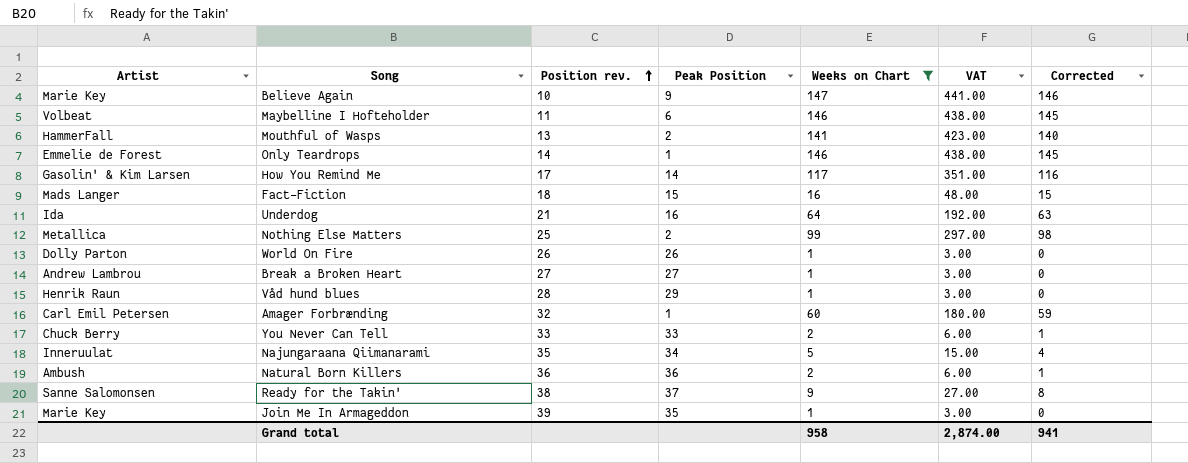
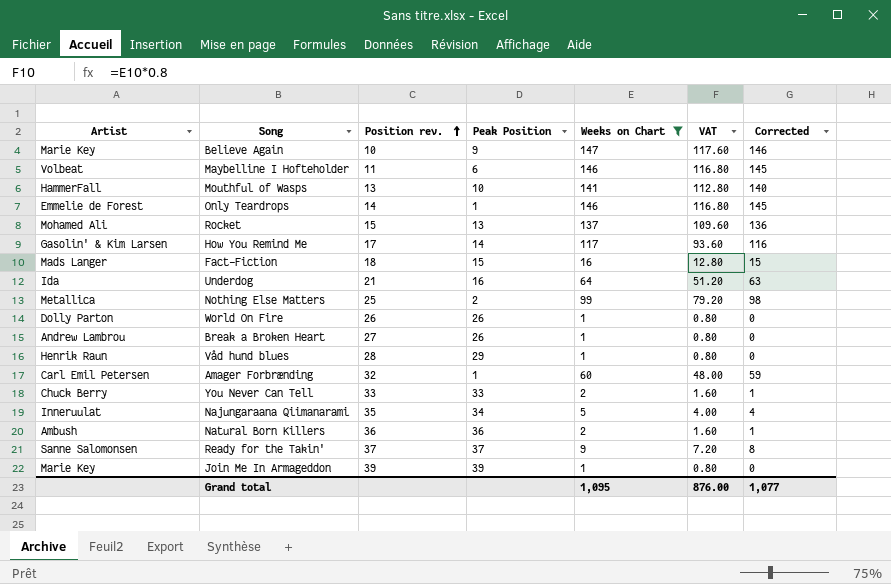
column VAT | formula: [Weeks on Chart] * 3 -> [Weeks on Chart] * 0.8
Mouthful of Wasps | Peak Position: 2 -> 10
row Rocket: none -> Mohamed Ali | 15 | 13 | 137 | 109.60 | 136
Break a Broken Heart | Peak Position: 27 -> 26
Ready for the Takin' | Position rev.: 38 -> 37
Join Me In Armageddon | Peak Position: 35 -> 39
Grand total | Weeks on Chart: 958 -> 1,095
Grand total | VAT: 2,874.00 -> 876.00
Grand total | Corrected: 941 -> 1,077

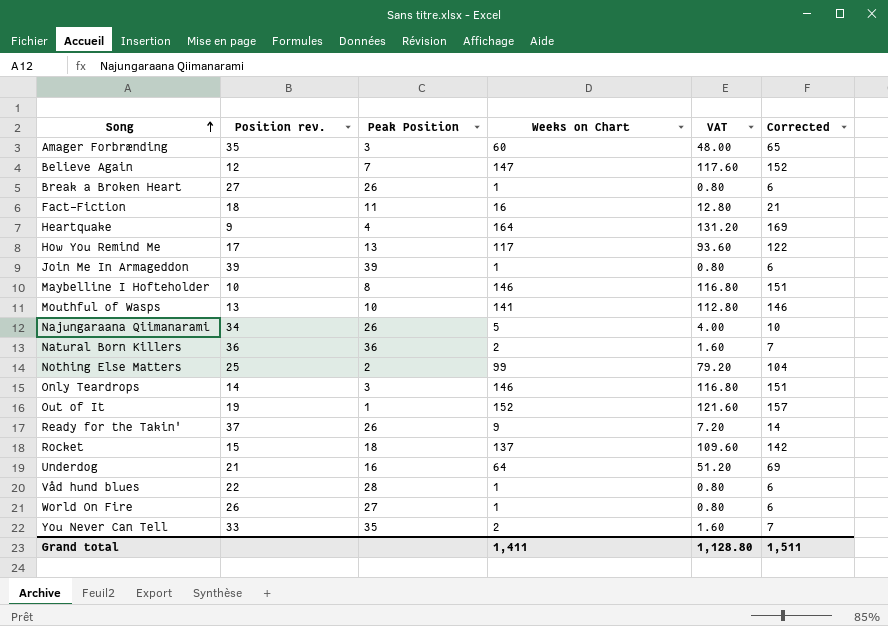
filter: Weeks on Chart <= 147 -> none
row order: Position rev. ascending -> Song ascending
column Artist | position: 1 -> none
column Corrected | formula: [Weeks on Chart] - 1 -> [Weeks on Chart] + 5
Amager Forbrænding | Position rev.: 32 -> 35
Amager Forbrænding | Peak Position: 1 -> 3
Believe Again | Position rev.: 10 -> 12
Believe Again | Peak Position: 9 -> 7
Fact-Fiction | Peak Position: 15 -> 11
How You Remind Me | Peak Position: 14 -> 13
Maybelline I Hofteholder | Position rev.: 11 -> 10
Maybelline I Hofteholder | Peak Position: 6 -> 8
Najungaraana Qiimanarami | Position rev.: 35 -> 34
Najungaraana Qiimanarami | Peak Position: 34 -> 26
Only Teardrops | Peak Position: 1 -> 3
Ready for the Takin' | Peak Position: 37 -> 26
Rocket | Peak Position: 13 -> 18
Våd hund blues | Position rev.: 28 -> 22
Våd hund blues | Peak Position: 29 -> 28
World On Fire | Peak Position: 26 -> 27
You Never Can Tell | Peak Position: 33 -> 35
Grand total | Weeks on Chart: 1,095 -> 1,411
Grand total | VAT: 876.00 -> 1,128.80
Grand total | Corrected: 1,077 -> 1,511

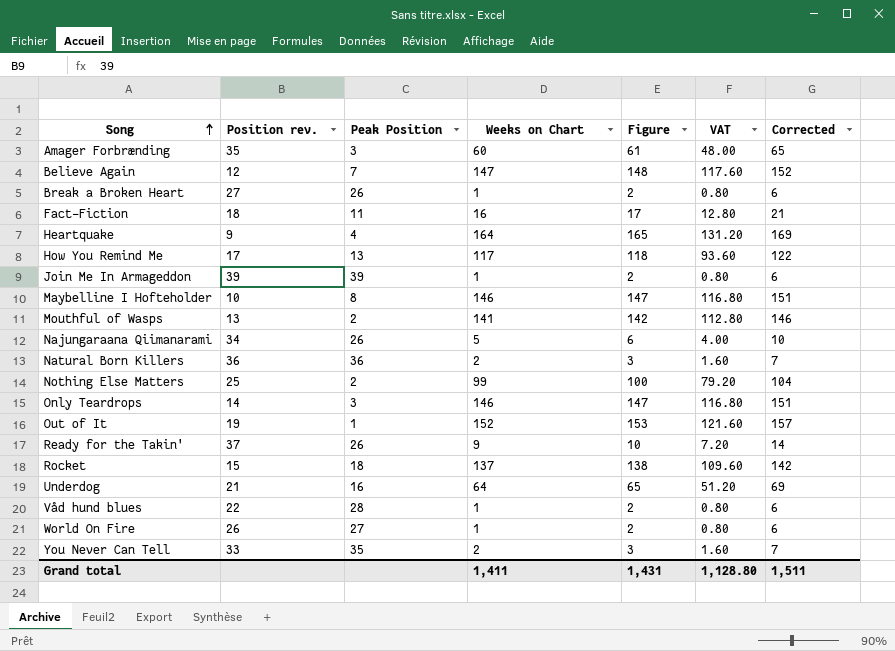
column Figure | formula: none -> [Weeks on Chart] + 1
Mouthful of Wasps | Peak Position: 10 -> 2

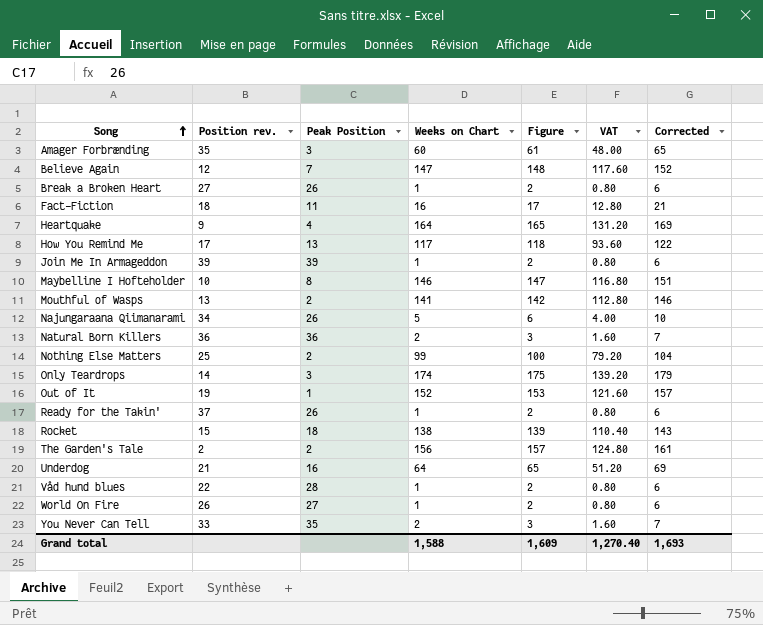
Only Teardrops | Weeks on Chart: 146 -> 174
Only Teardrops | Figure: 147 -> 175
Only Teardrops | VAT: 116.80 -> 139.20
Only Teardrops | Corrected: 151 -> 179
Ready for the Takin' | Weeks on Chart: 9 -> 1
Ready for the Takin' | Figure: 10 -> 2
Ready for the Takin' | VAT: 7.20 -> 0.80
Ready for the Takin' | Corrected: 14 -> 6
Rocket | Weeks on Chart: 137 -> 138
Rocket | Figure: 138 -> 139
Rocket | VAT: 109.60 -> 110.40
Rocket | Corrected: 142 -> 143
row The Garden's Tale: none -> 2 | 2 | 156 | 157 | 124.80 | 161
Grand total | Weeks on Chart: 1,411 -> 1,588
Grand total | Figure: 1,431 -> 1,609
Grand total | VAT: 1,128.80 -> 1,270.40
Grand total | Corrected: 1,511 -> 1,693

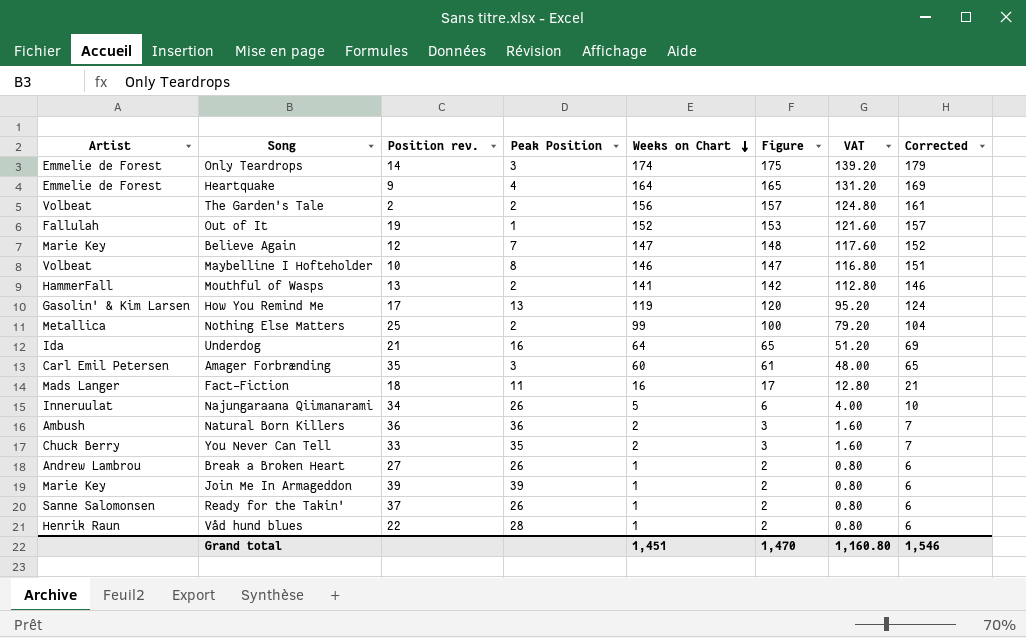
row order: Song ascending -> Weeks on Chart descending
column Artist | position: none -> 1
row Rocket: 15 | 18 | 138 | 139 | 110.40 | 143 -> none
row World On Fire: 26 | 27 | 1 | 2 | 0.80 | 6 -> none
How You Remind Me | Weeks on Chart: 117 -> 119
How You Remind Me | Figure: 118 -> 120
How You Remind Me | VAT: 93.60 -> 95.20
How You Remind Me | Corrected: 122 -> 124
Grand total | Weeks on Chart: 1,588 -> 1,451
Grand total | Figure: 1,609 -> 1,470
Grand total | VAT: 1,270.40 -> 1,160.80
Grand total | Corrected: 1,693 -> 1,546

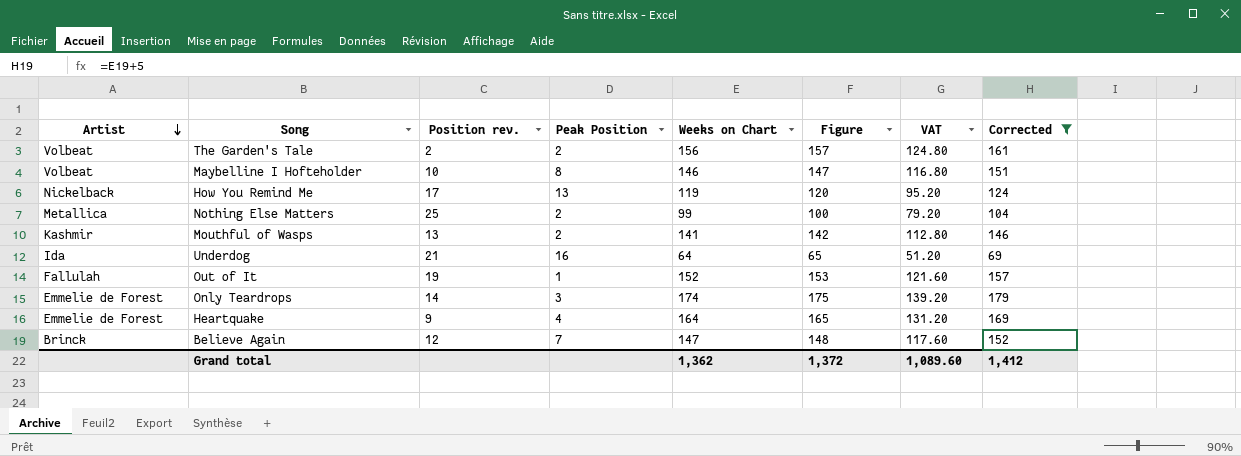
filter: none -> Corrected >= 69
row order: Weeks on Chart descending -> Artist descending
How You Remind Me | Artist: Gasolin' & Kim Larsen -> Nickelback
Mouthful of Wasps | Artist: HammerFall -> Kashmir
Believe Again | Artist: Marie Key -> Brinck
Grand total | Weeks on Chart: 1,451 -> 1,362
Grand total | Figure: 1,470 -> 1,372
Grand total | VAT: 1,160.80 -> 1,089.60
Grand total | Corrected: 1,546 -> 1,412

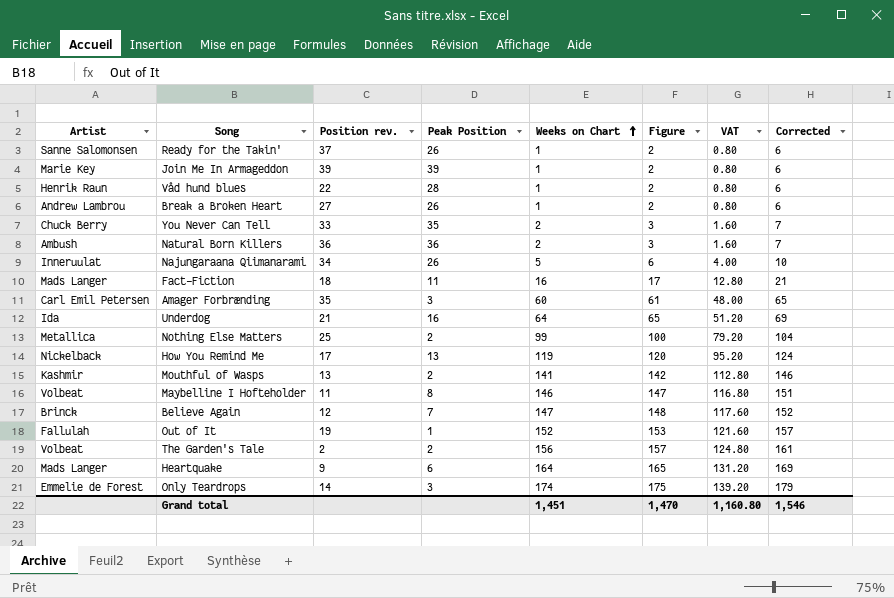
filter: Corrected >= 69 -> none
row order: Artist descending -> Weeks on Chart ascending
Maybelline I Hofteholder | Position rev.: 10 -> 11
Heartquake | Artist: Emmelie de Forest -> Mads Langer
Heartquake | Peak Position: 4 -> 6
Grand total | Weeks on Chart: 1,362 -> 1,451
Grand total | Figure: 1,372 -> 1,470
Grand total | VAT: 1,089.60 -> 1,160.80
Grand total | Corrected: 1,412 -> 1,546

